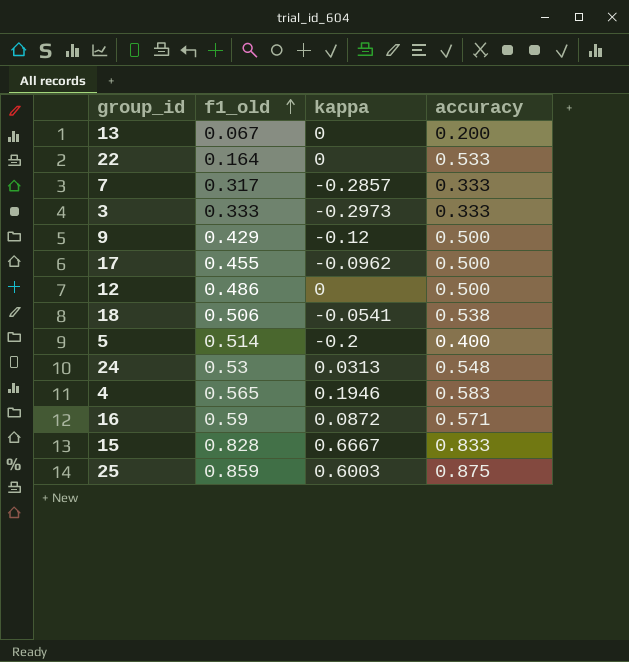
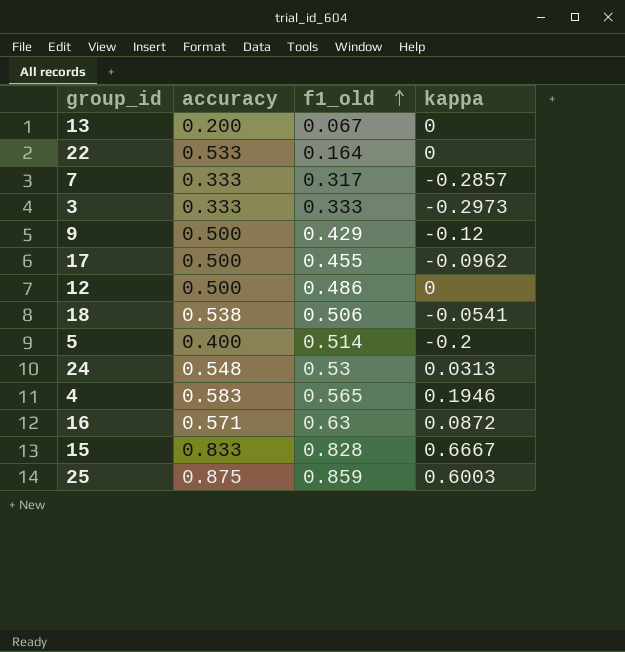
column accuracy | position: 4 -> 2
16 | f1_old: 0.59 -> 0.63

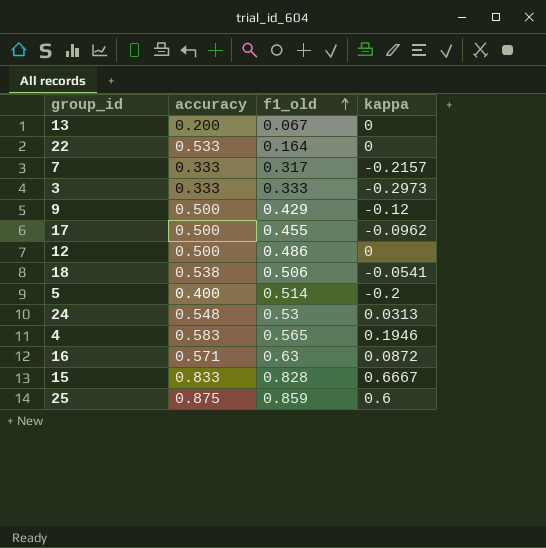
7 | kappa: -0.2857 -> -0.2157
25 | kappa: 0.6003 -> 0.6

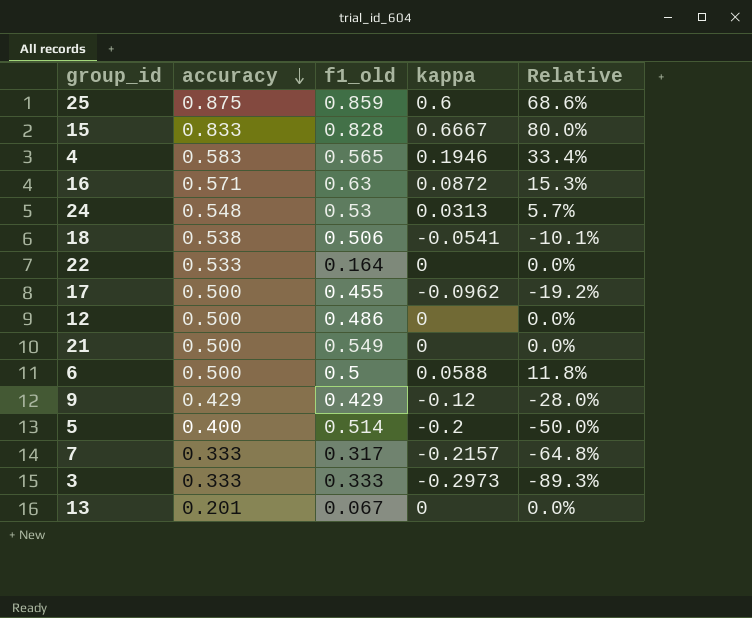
row order: f1_old ascending -> accuracy descending
column Relative | formula: none -> [kappa] / [accuracy]
row 21: none -> 0.500 | 0.549 | 0 | 0.0%
row 6: none -> 0.500 | 0.5 | 0.0588 | 11.8%
9 | accuracy: 0.500 -> 0.429
13 | accuracy: 0.200 -> 0.201

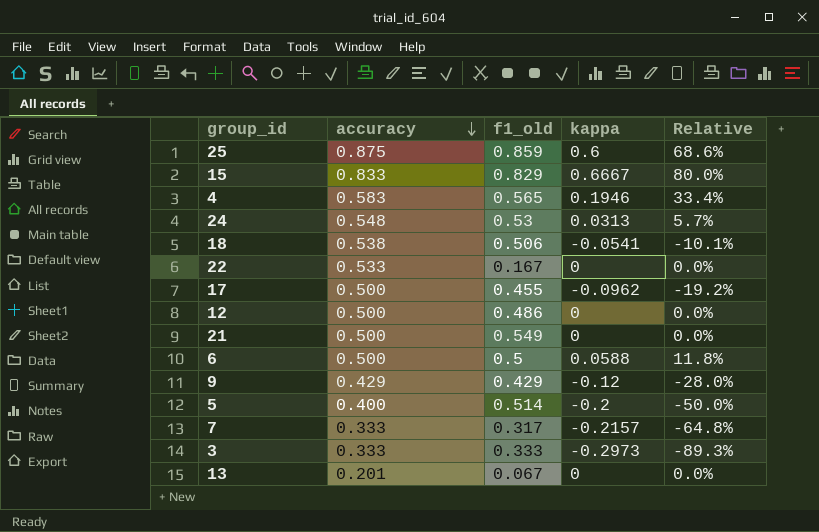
row 16: 0.571 | 0.63 | 0.0872 | 15.3% -> none
15 | f1_old: 0.828 -> 0.829
22 | f1_old: 0.164 -> 0.167

